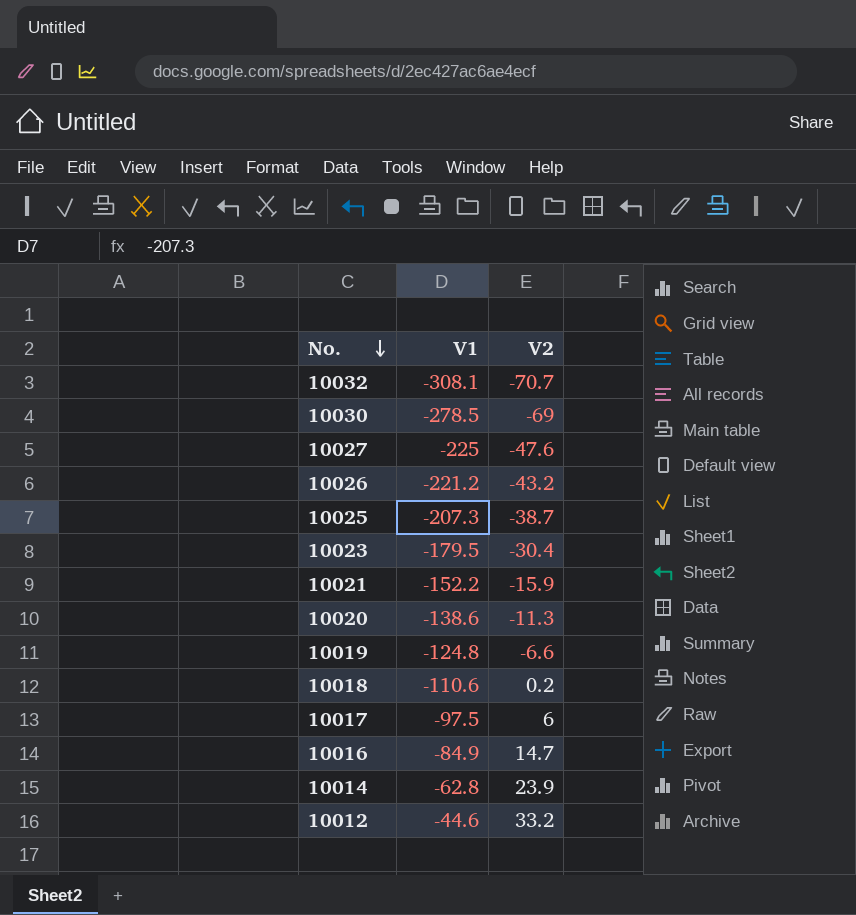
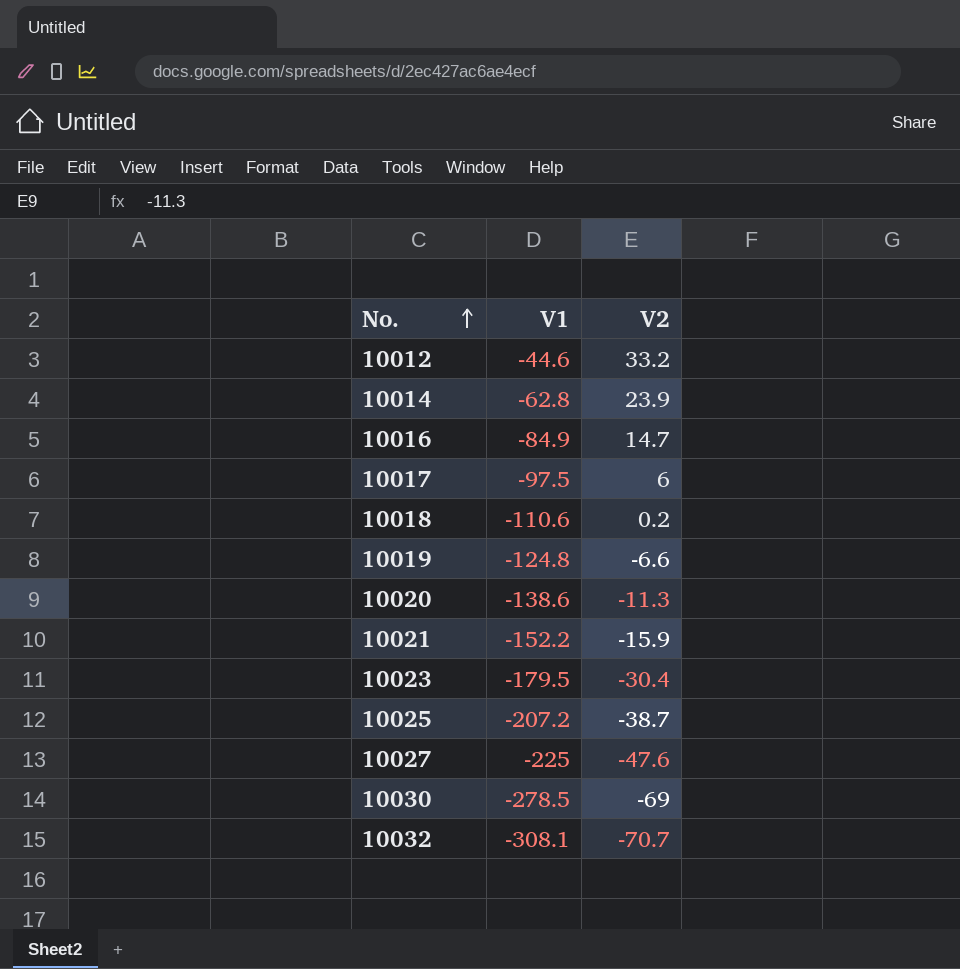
row order: No. descending -> No. ascending
row 10026: -221.2 | -43.2 -> none
10025 | V1: -207.3 -> -207.2

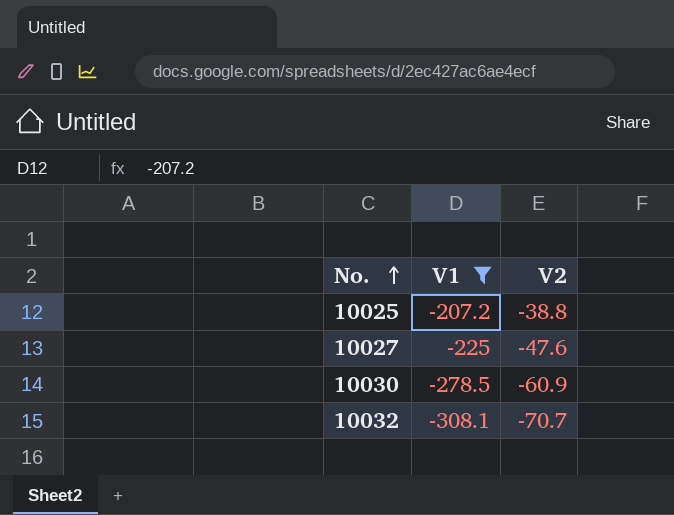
filter: none -> V1 <= -207.2
10025 | V2: -38.7 -> -38.8
10030 | V2: -69 -> -60.9

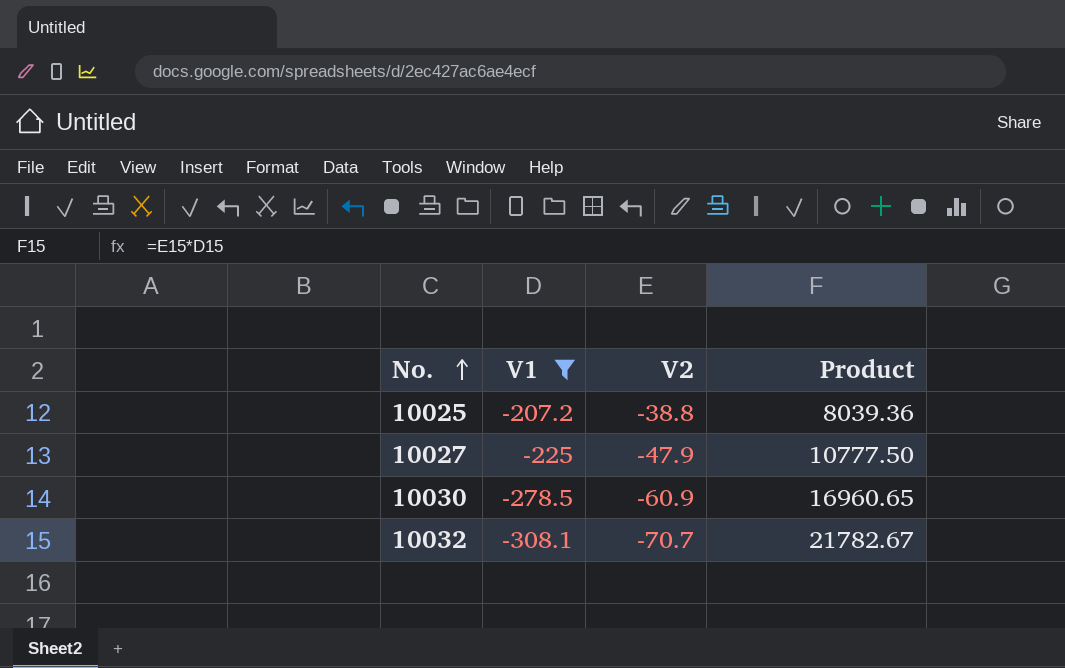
column Product | formula: none -> [V1] * [V2]
10027 | V2: -47.6 -> -47.9

